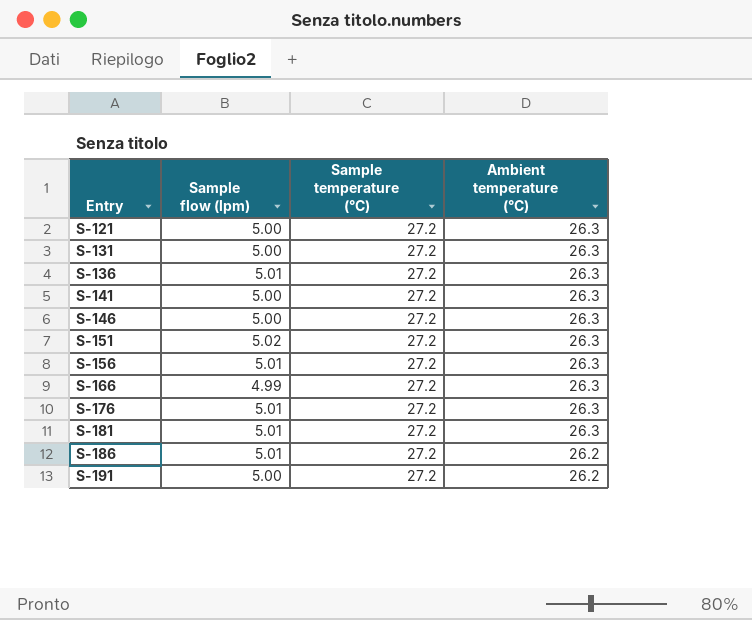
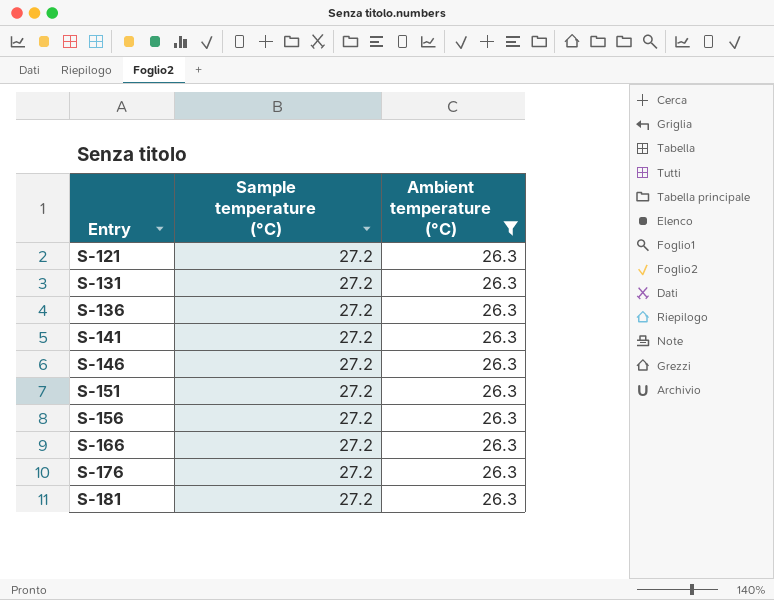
filter: none -> Ambient temperature (°C) = 26.3
column Sample flow (lpm) | position: 2 -> none

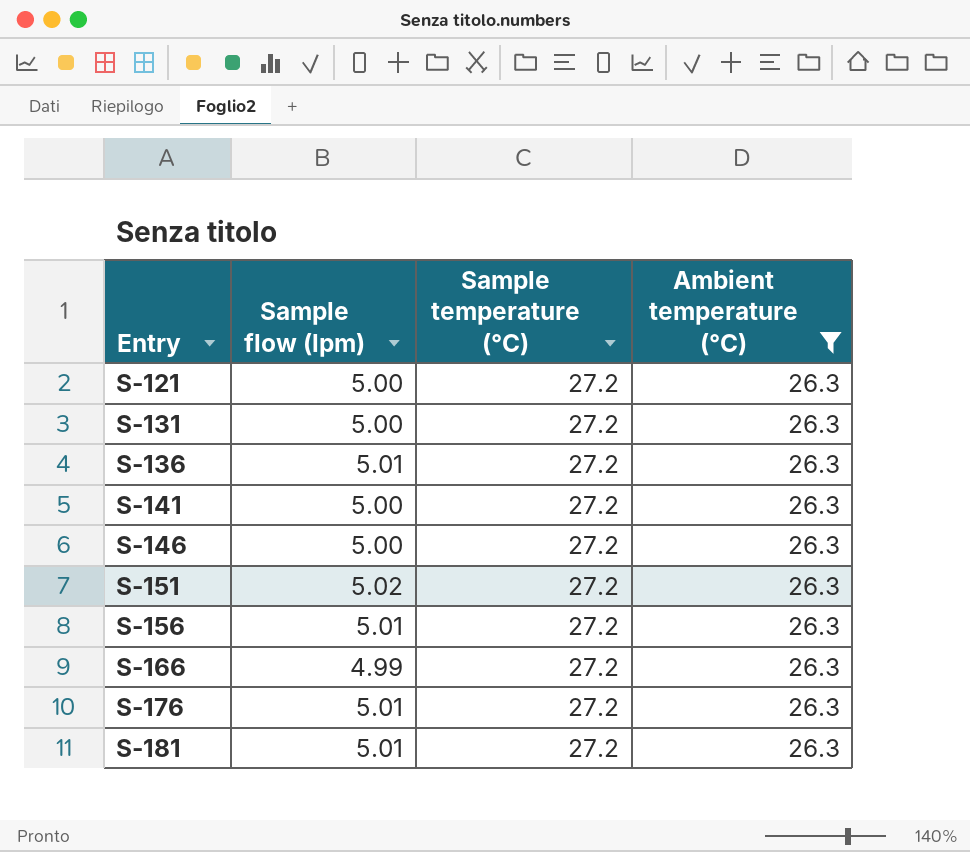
column Sample flow (lpm) | position: none -> 2

